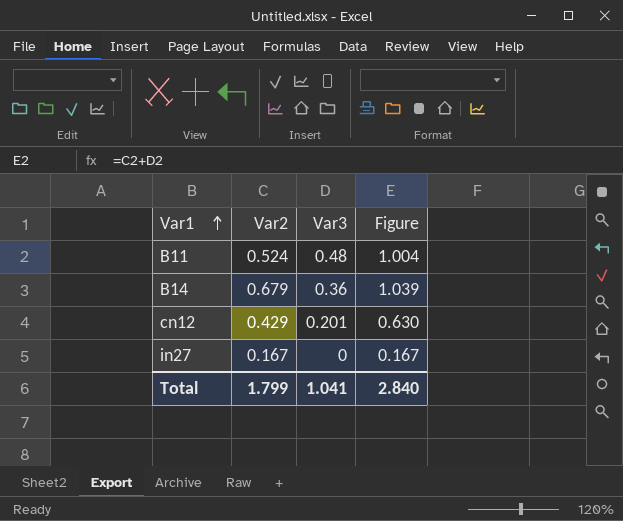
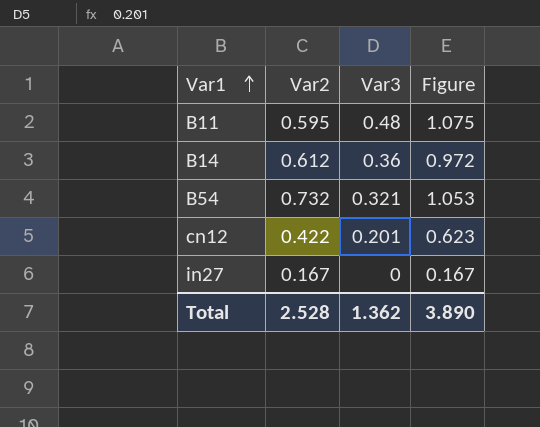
B11 | Var2: 0.524 -> 0.595
B11 | Figure: 1.004 -> 1.075
B14 | Var2: 0.679 -> 0.612
B14 | Figure: 1.039 -> 0.972
row B54: none -> 0.732 | 0.321 | 1.053
cn12 | Var2: 0.429 -> 0.422
cn12 | Figure: 0.630 -> 0.623
Total | Var2: 1.799 -> 2.528
Total | Var3: 1.041 -> 1.362
Total | Figure: 2.840 -> 3.890

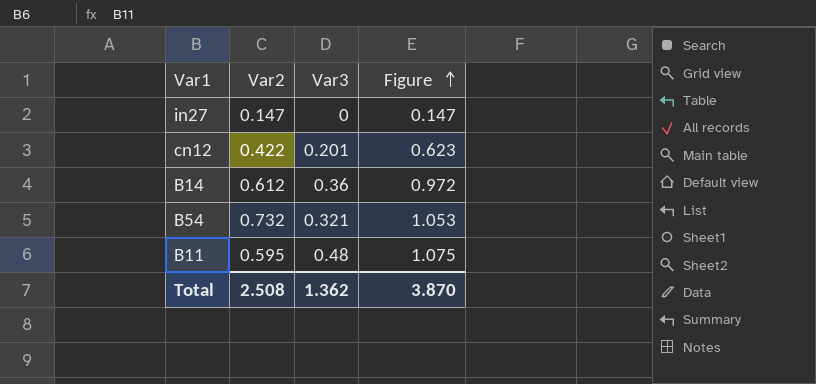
row order: Var1 ascending -> Figure ascending
in27 | Var2: 0.167 -> 0.147
in27 | Figure: 0.167 -> 0.147
Total | Var2: 2.528 -> 2.508
Total | Figure: 3.890 -> 3.870

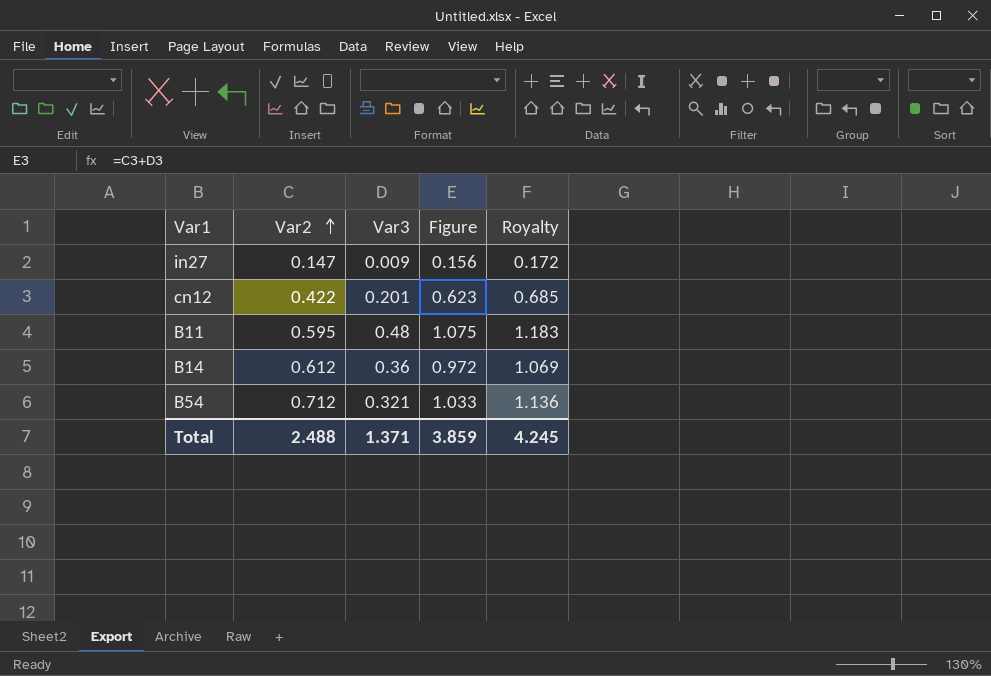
row order: Figure ascending -> Var2 ascending
column Royalty | formula: none -> [Figure] * 1.1
in27 | Var3: 0 -> 0.009
in27 | Figure: 0.147 -> 0.156
B54 | Var2: 0.732 -> 0.712
B54 | Figure: 1.053 -> 1.033
Total | Var2: 2.508 -> 2.488
Total | Var3: 1.362 -> 1.371
Total | Figure: 3.870 -> 3.859

